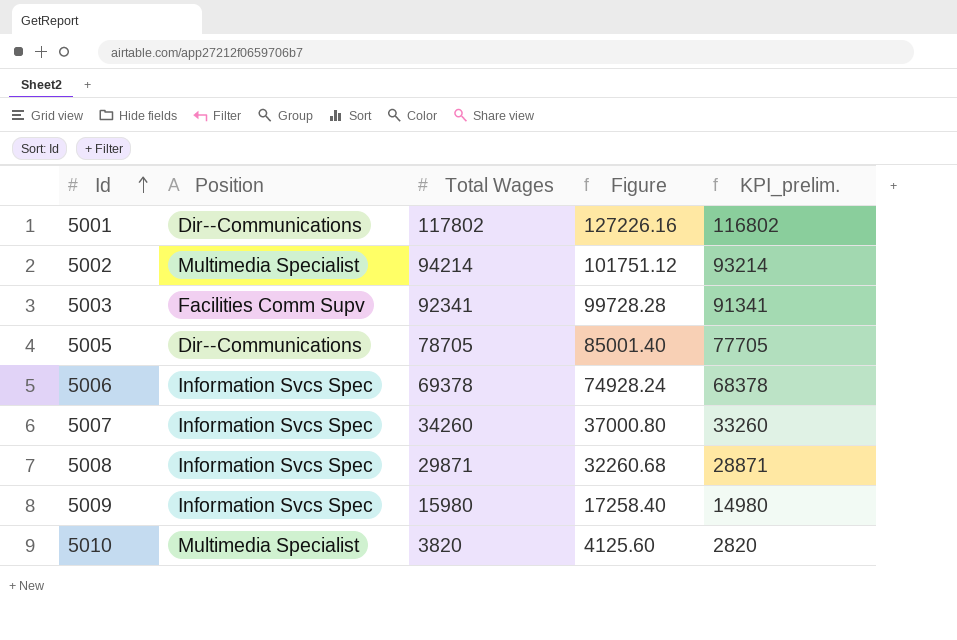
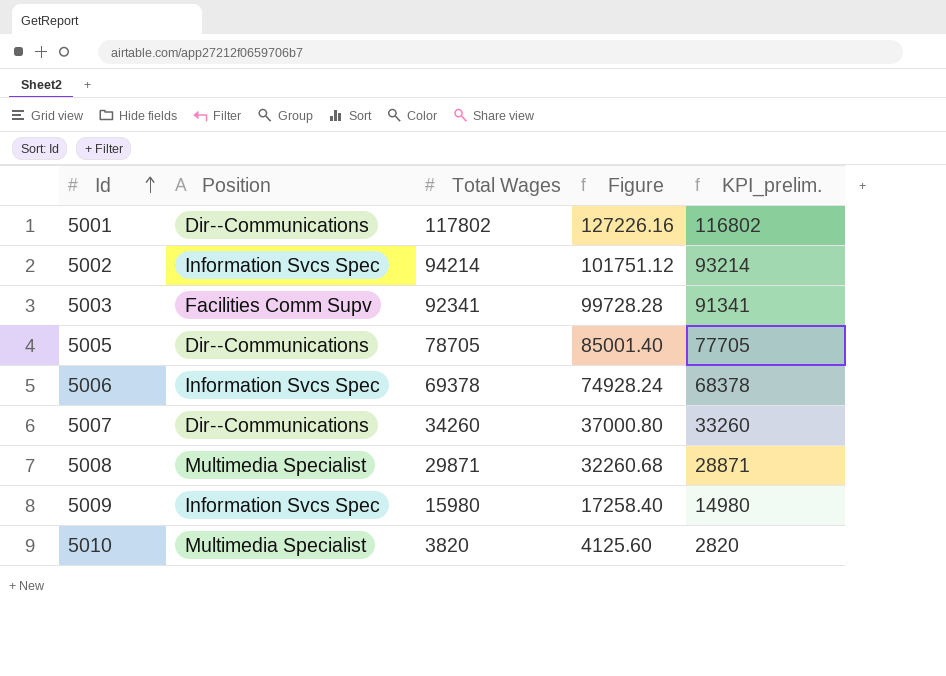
5002 | Position: Multimedia Specialist -> Information Svcs Spec
5007 | Position: Information Svcs Spec -> Dir--Communications
5008 | Position: Information Svcs Spec -> Multimedia Specialist

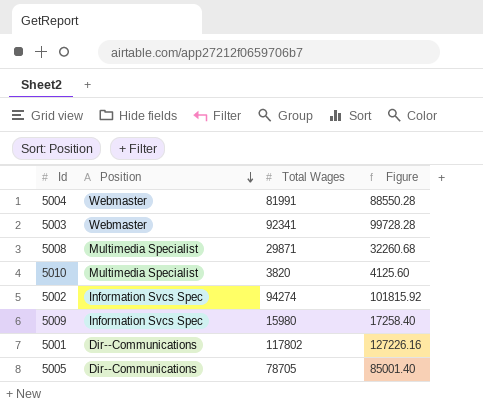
row order: Id ascending -> Position descending
column KPI_prelim. | formula: [Total Wages] - 1000 -> none
row 5006: Information Svcs Spec | 69378 | 74928.24 | 68378 -> none
row 5007: Dir--Communications | 34260 | 37000.80 | 33260 -> none
row 5004: none -> Webmaster | 81991 | 88550.28
5003 | Position: Facilities Comm Supv -> Webmaster
5002 | Total Wages: 94214 -> 94274
5002 | Figure: 101751.12 -> 101815.92

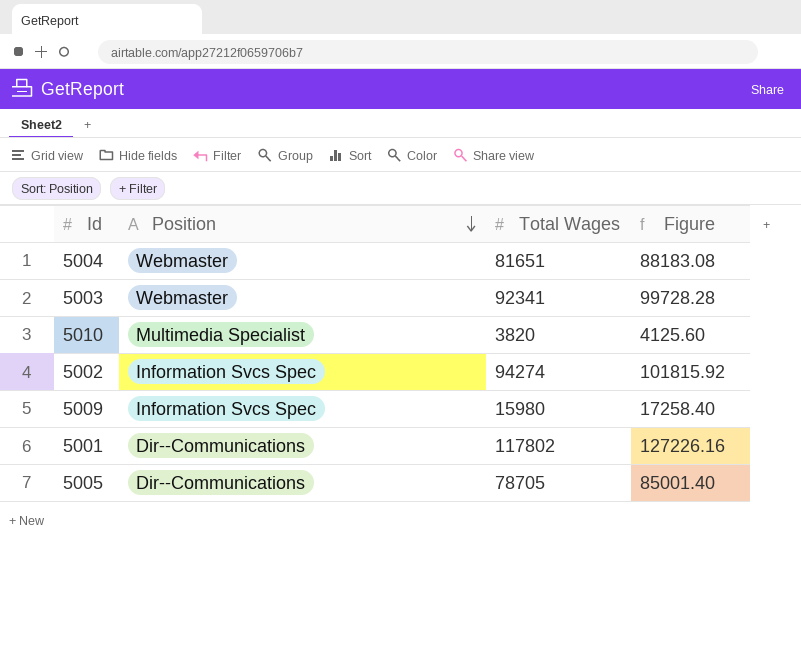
row 5008: Multimedia Specialist | 29871 | 32260.68 -> none
5004 | Total Wages: 81991 -> 81651
5004 | Figure: 88550.28 -> 88183.08

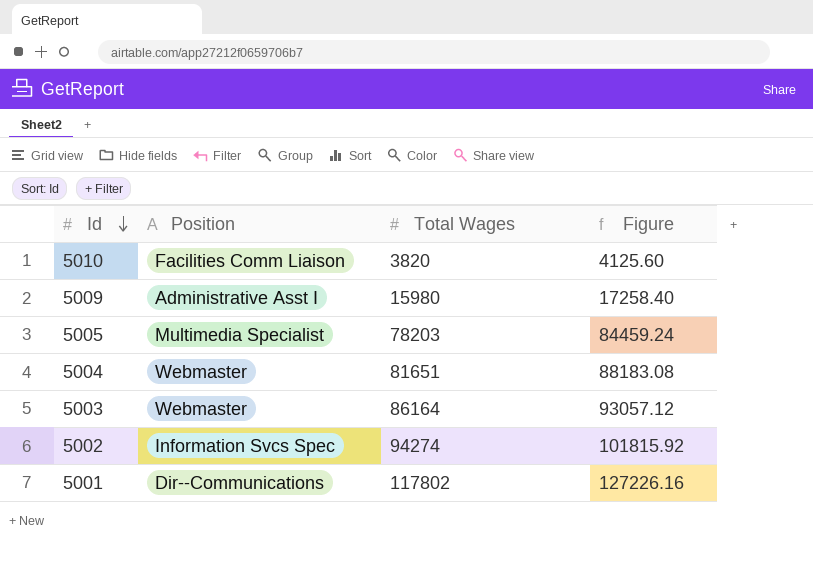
row order: Position descending -> Id descending
5010 | Position: Multimedia Specialist -> Facilities Comm Liaison
5009 | Position: Information Svcs Spec -> Administrative Asst I
5005 | Position: Dir--Communications -> Multimedia Specialist
5005 | Total Wages: 78705 -> 78203
5005 | Figure: 85001.40 -> 84459.24
5003 | Total Wages: 92341 -> 86164
5003 | Figure: 99728.28 -> 93057.12

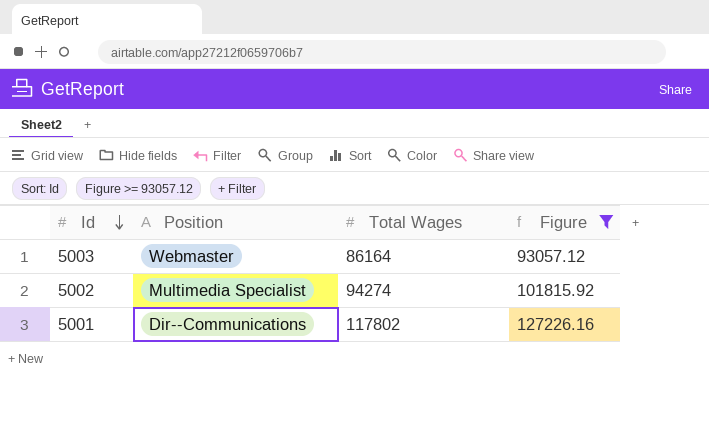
filter: none -> Figure >= 93057.12
5002 | Position: Information Svcs Spec -> Multimedia Specialist

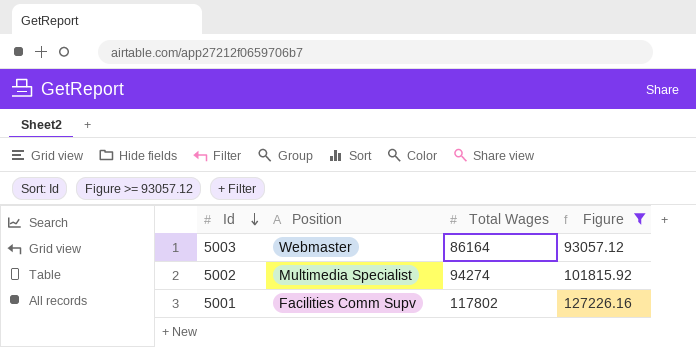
5001 | Position: Dir--Communications -> Facilities Comm Supv

